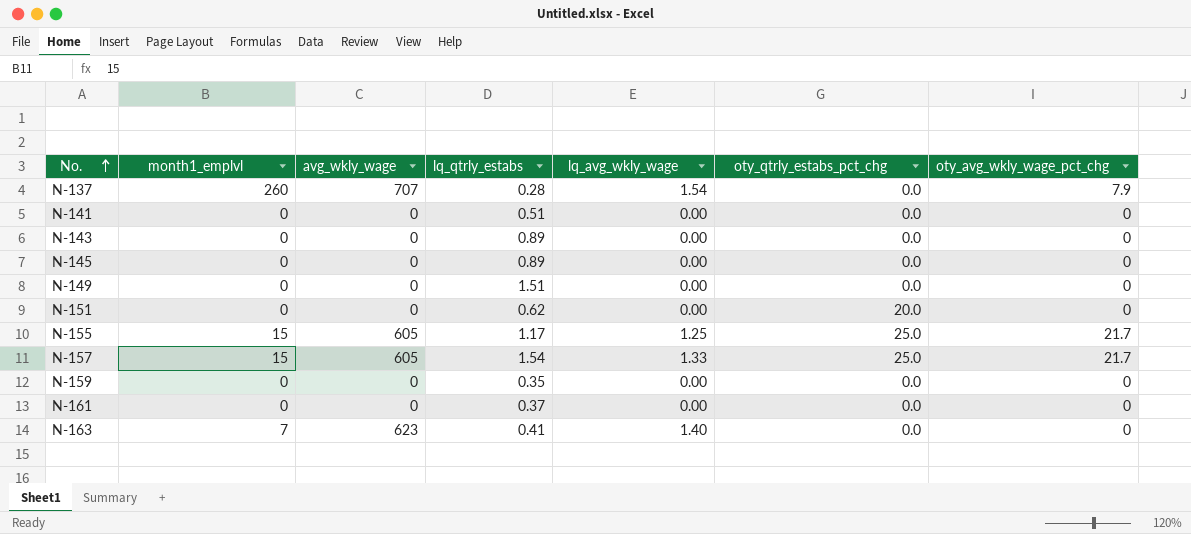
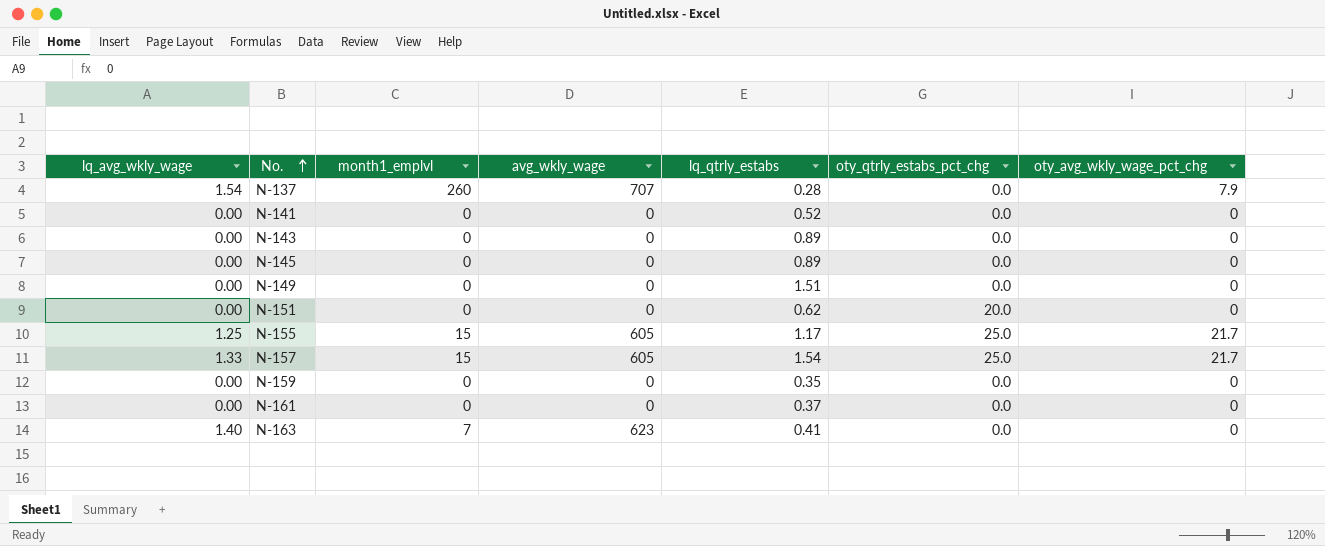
column lq_avg_wkly_wage | position: 5 -> 1
N-141 | lq_qtrly_estabs: 0.51 -> 0.52

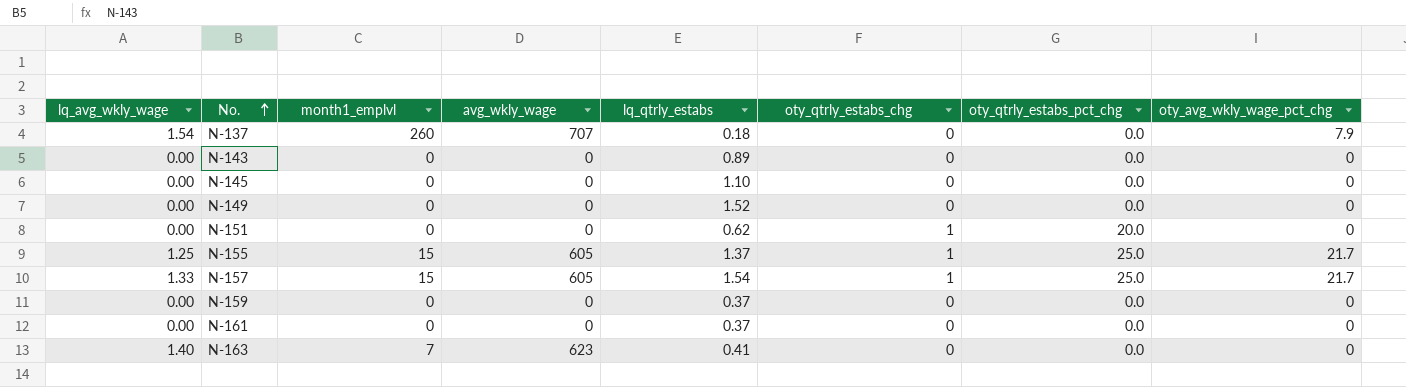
column oty_qtrly_estabs_chg | position: none -> 6
row N-141: 0.00 | 0 | 0 | 0.52 | 0.0 | 0 -> none
N-137 | lq_qtrly_estabs: 0.28 -> 0.18
N-145 | lq_qtrly_estabs: 0.89 -> 1.10
N-149 | lq_qtrly_estabs: 1.51 -> 1.52
N-155 | lq_qtrly_estabs: 1.17 -> 1.37
N-159 | lq_qtrly_estabs: 0.35 -> 0.37

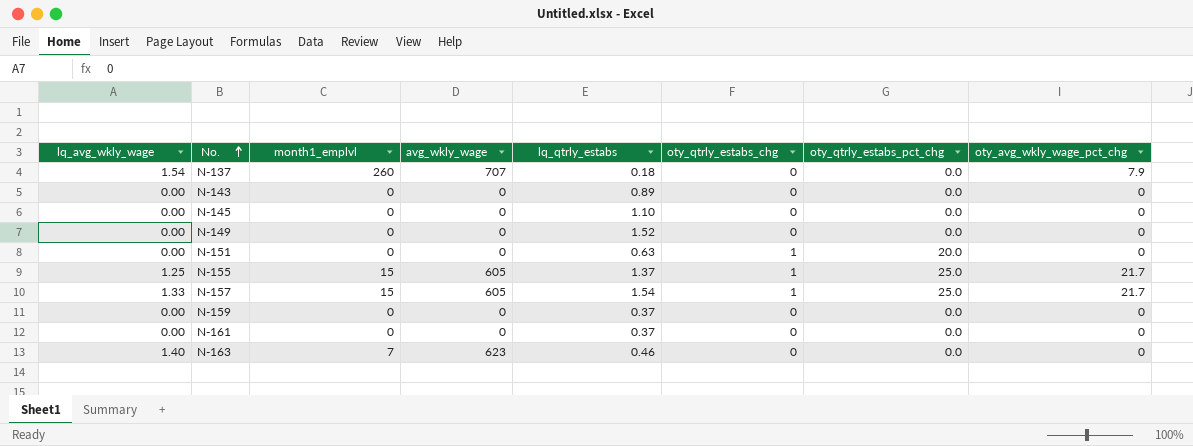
N-151 | lq_qtrly_estabs: 0.62 -> 0.63
N-163 | lq_qtrly_estabs: 0.41 -> 0.46

